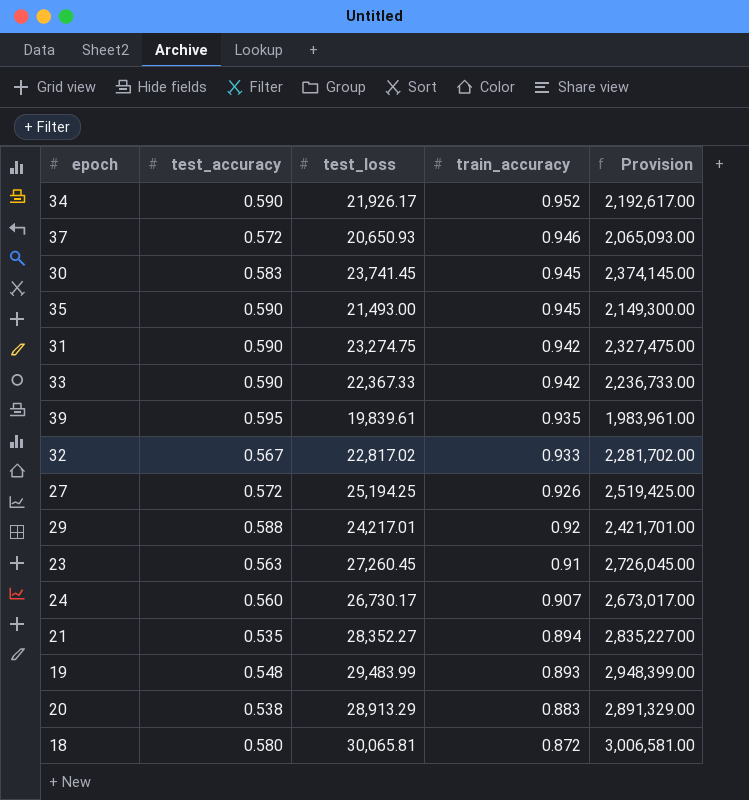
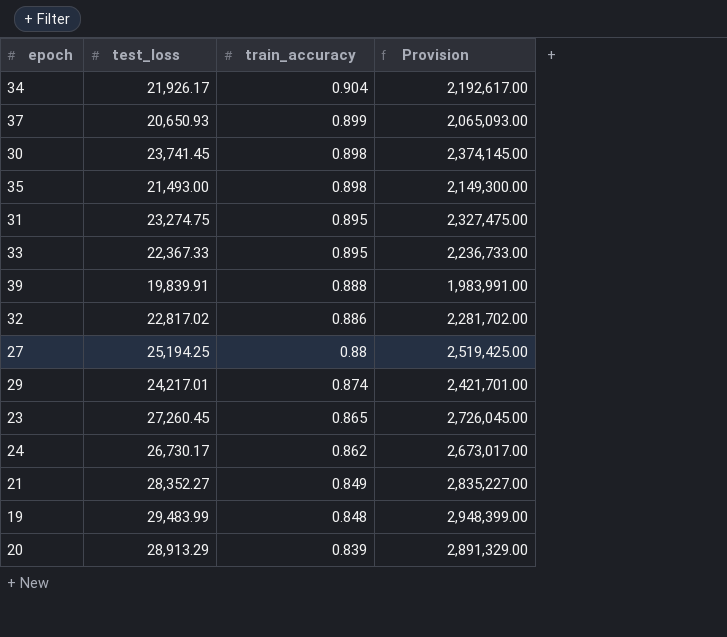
column test_accuracy | position: 2 -> none
row 18: 0.580 | 30,065.81 | 0.872 | 3,006,581.00 -> none
34 | train_accuracy: 0.952 -> 0.904
37 | train_accuracy: 0.946 -> 0.899
30 | train_accuracy: 0.945 -> 0.898
35 | train_accuracy: 0.945 -> 0.898
31 | train_accuracy: 0.942 -> 0.895
33 | train_accuracy: 0.942 -> 0.895
39 | test_loss: 19,839.61 -> 19,839.91
39 | train_accuracy: 0.935 -> 0.888
39 | Provision: 1,983,961.00 -> 1,983,991.00
32 | train_accuracy: 0.933 -> 0.886
27 | train_accuracy: 0.926 -> 0.88
29 | train_accuracy: 0.92 -> 0.874
23 | train_accuracy: 0.91 -> 0.865
24 | train_accuracy: 0.907 -> 0.862
21 | train_accuracy: 0.894 -> 0.849
19 | train_accuracy: 0.893 -> 0.848
20 | train_accuracy: 0.883 -> 0.839

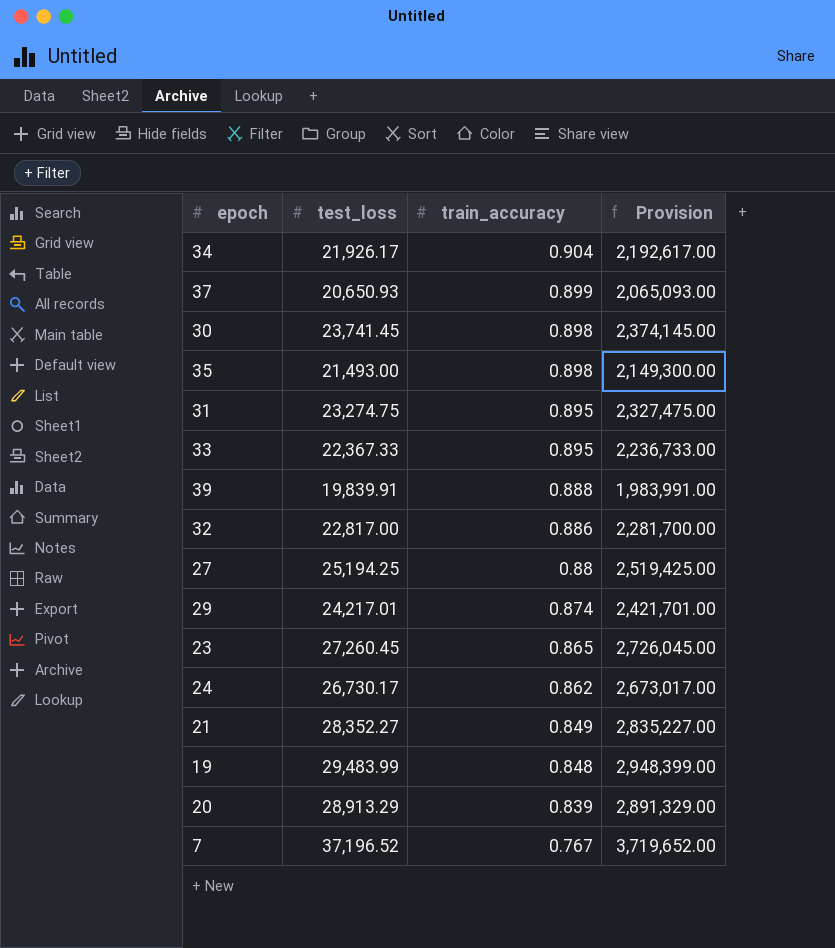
32 | test_loss: 22,817.02 -> 22,817.00
32 | Provision: 2,281,702.00 -> 2,281,700.00
row 7: none -> 37,196.52 | 0.767 | 3,719,652.00

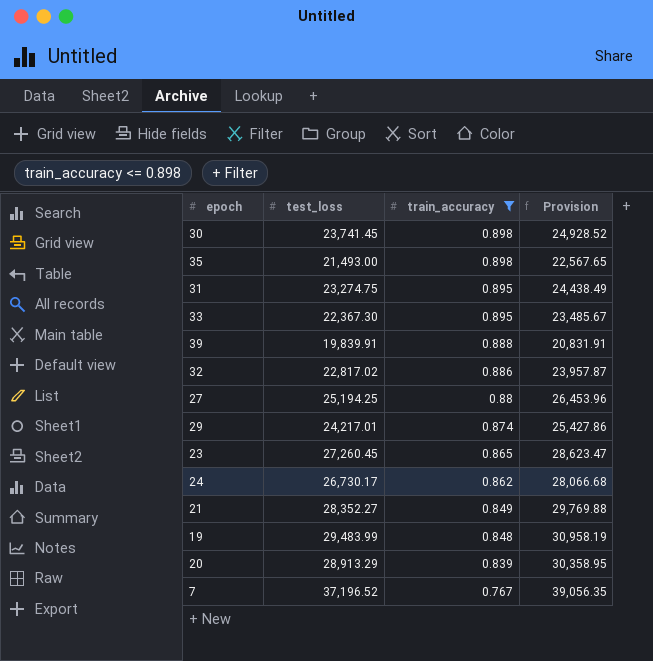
filter: none -> train_accuracy <= 0.898
column Provision | formula: [test_loss] * 100 -> [test_loss] * 1.05
33 | test_loss: 22,367.33 -> 22,367.30
32 | test_loss: 22,817.00 -> 22,817.02

